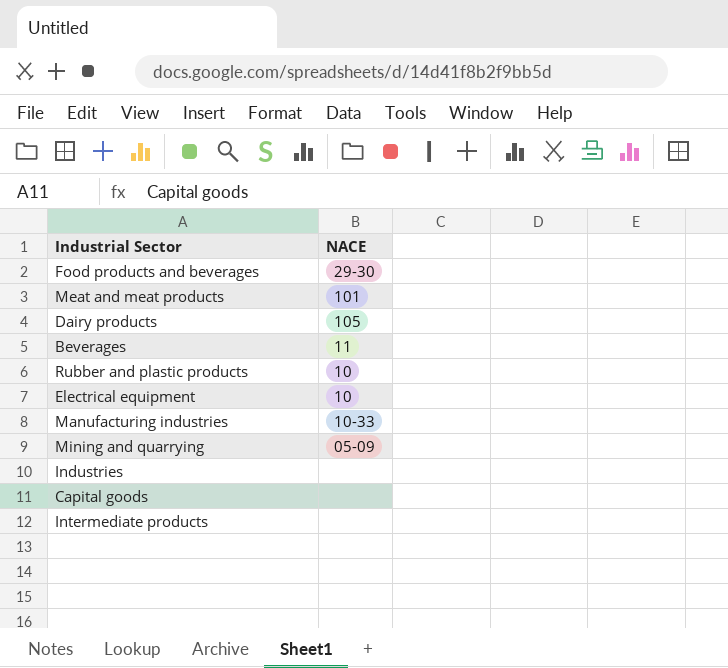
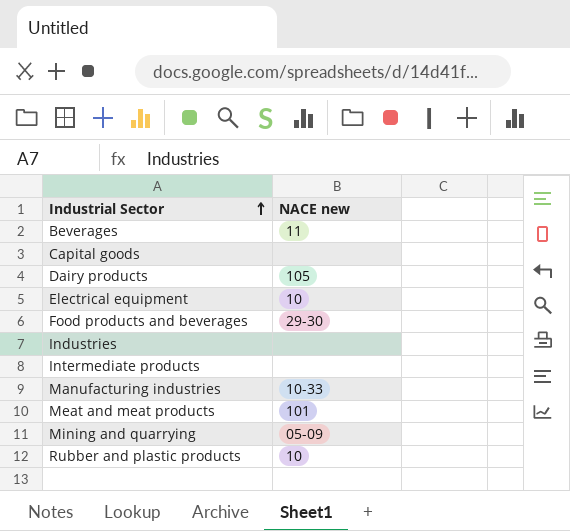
row order: none -> Industrial Sector ascending
column name: NACE -> NACE new

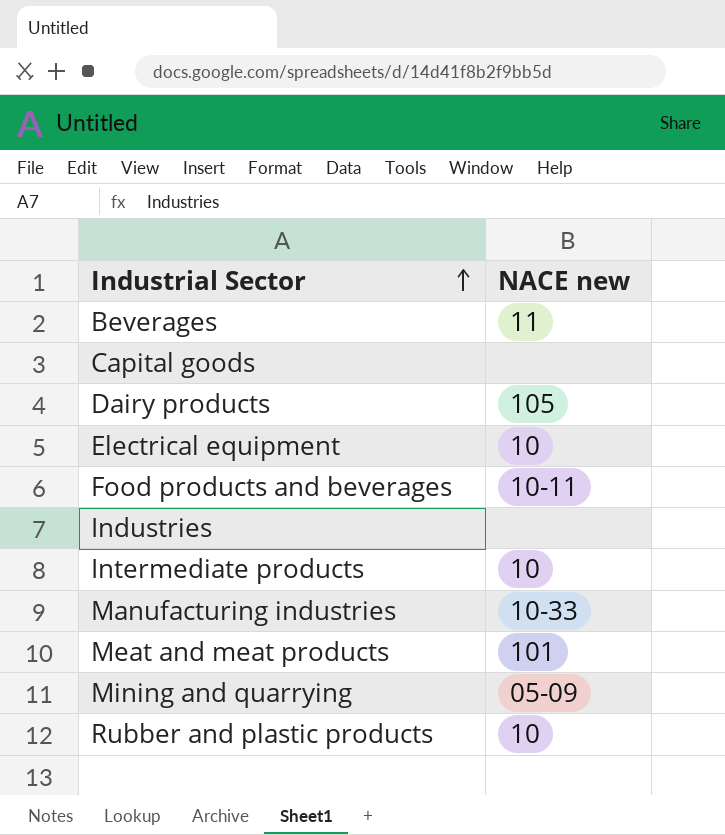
Food products and beverages | NACE new: 29-30 -> 10-11
Intermediate products | NACE new: none -> 10

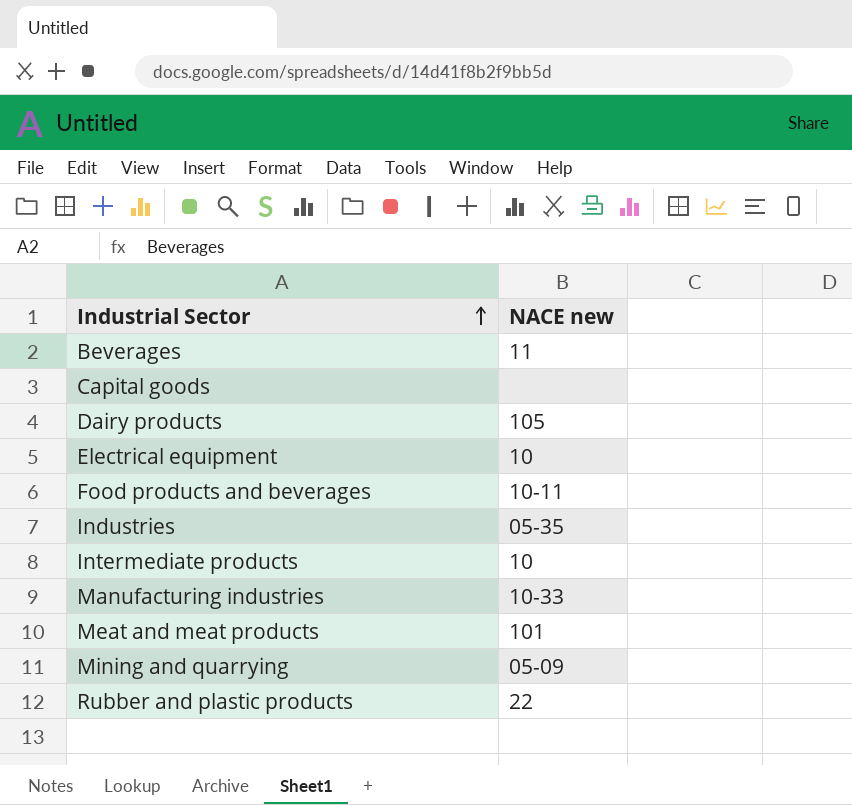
Industries | NACE new: none -> 05-35
Rubber and plastic products | NACE new: 10 -> 22

